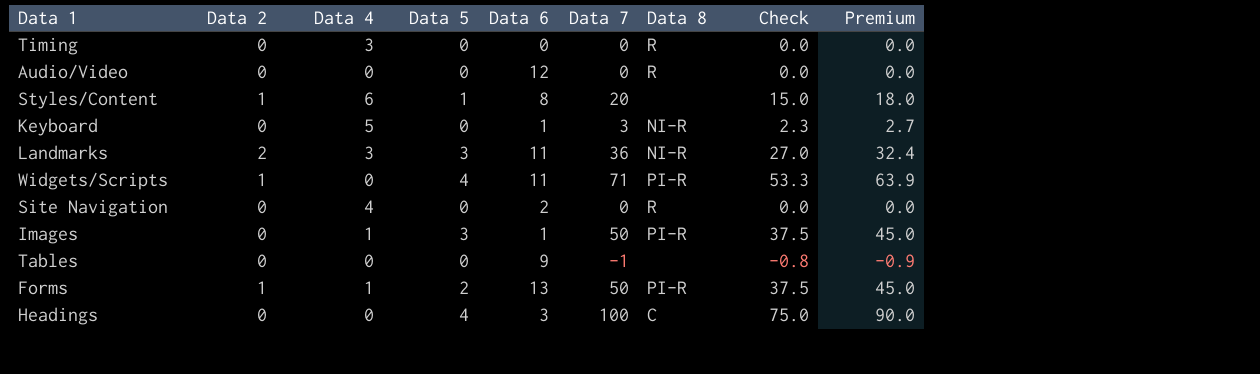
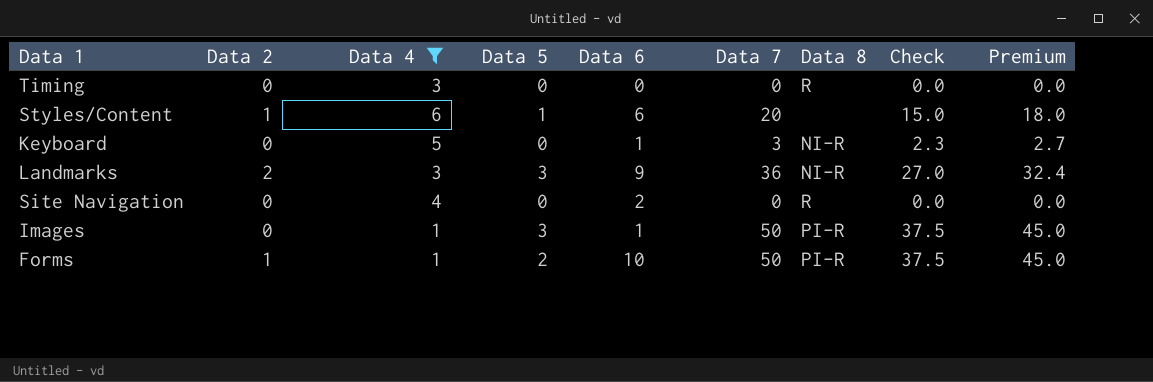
filter: none -> Data 4 != 0
Styles/Content | Data 6: 8 -> 6
Landmarks | Data 6: 11 -> 9
Forms | Data 6: 13 -> 10

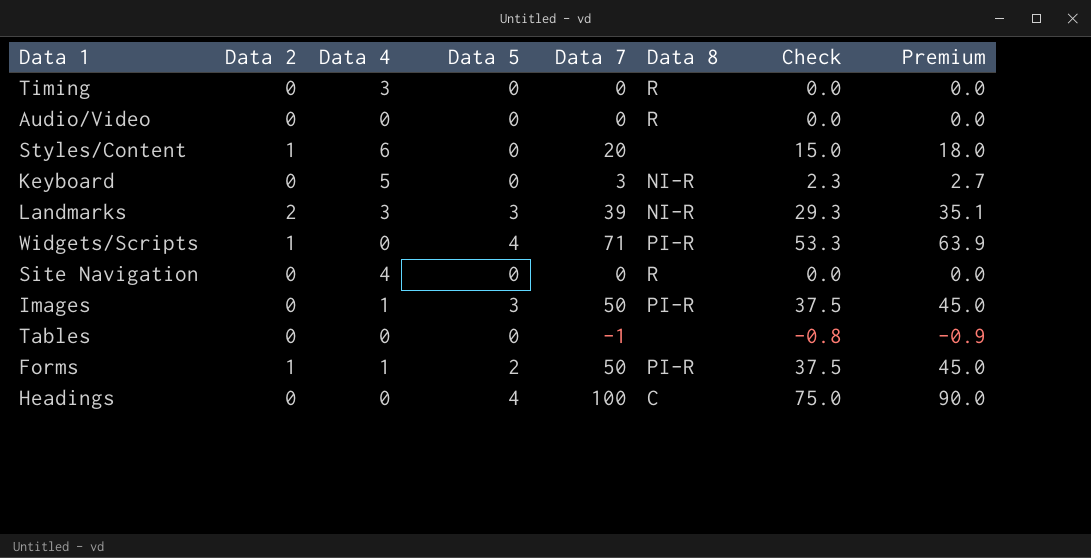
filter: Data 4 != 0 -> none
column Data 6 | position: 5 -> none
Styles/Content | Data 5: 1 -> 0
Landmarks | Data 7: 36 -> 39
Landmarks | Check: 27.0 -> 29.3
Landmarks | Premium: 32.4 -> 35.1

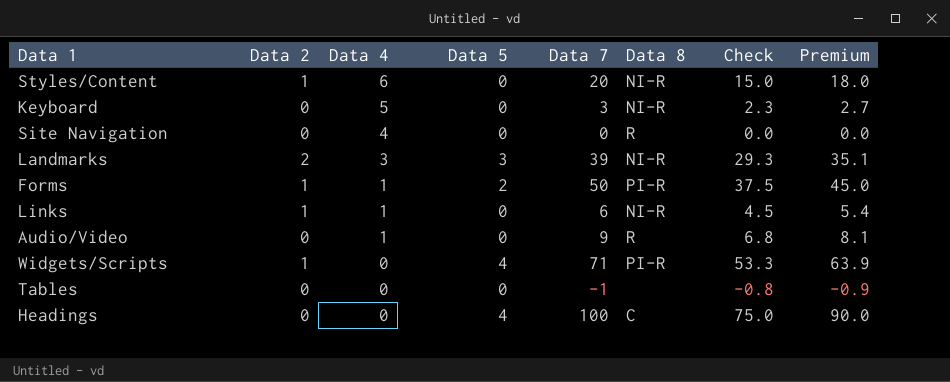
row order: none -> Data 4 descending
row Timing: 0 | 3 | 0 | 0 | R | 0.0 | 0.0 -> none
row Images: 0 | 1 | 3 | 50 | PI-R | 37.5 | 45.0 -> none
Styles/Content | Data 8: none -> NI-R
row Links: none -> 1 | 1 | 0 | 6 | NI-R | 4.5 | 5.4
Audio/Video | Data 4: 0 -> 1
Audio/Video | Data 7: 0 -> 9
Audio/Video | Check: 0.0 -> 6.8
Audio/Video | Premium: 0.0 -> 8.1

